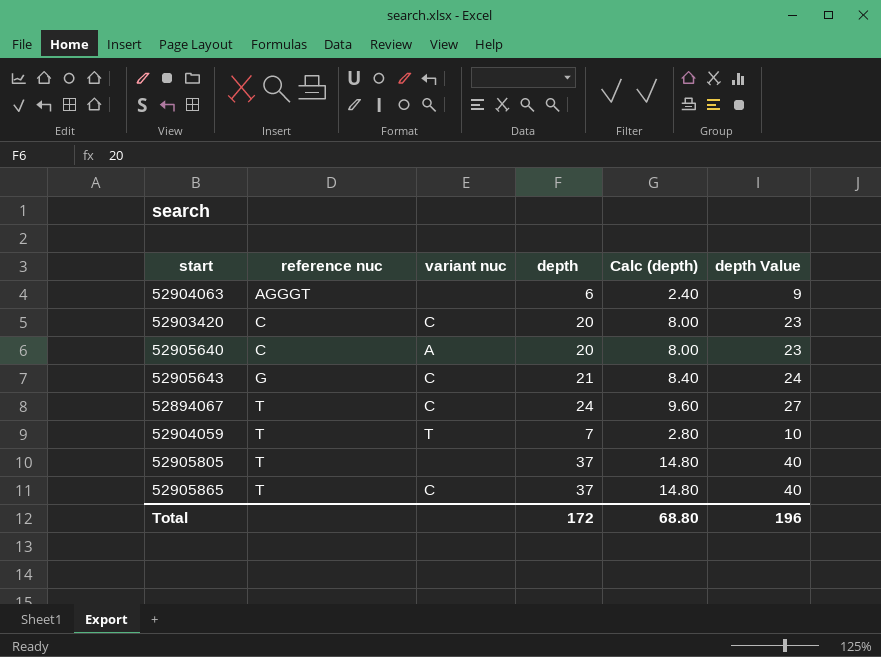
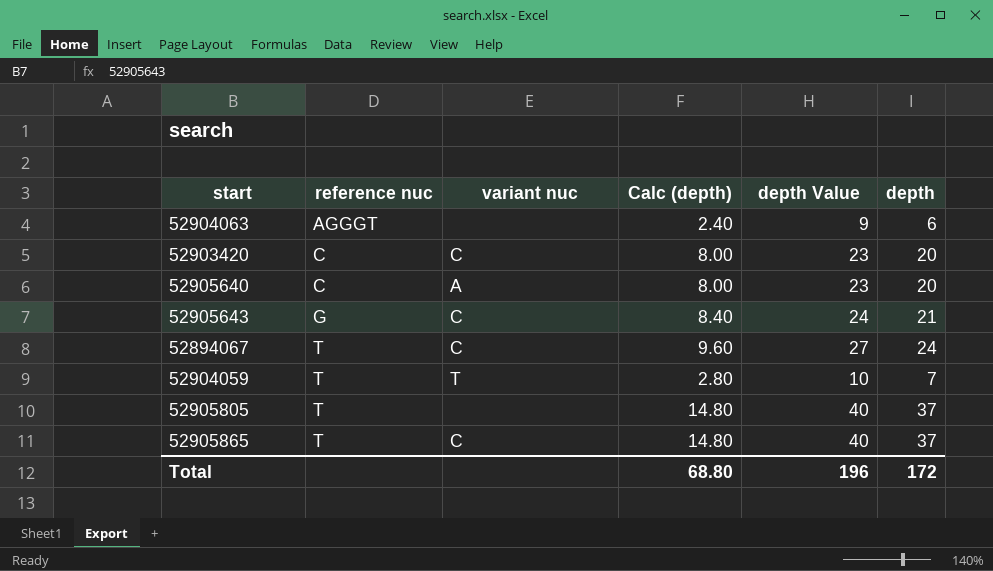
column depth | position: 4 -> 6

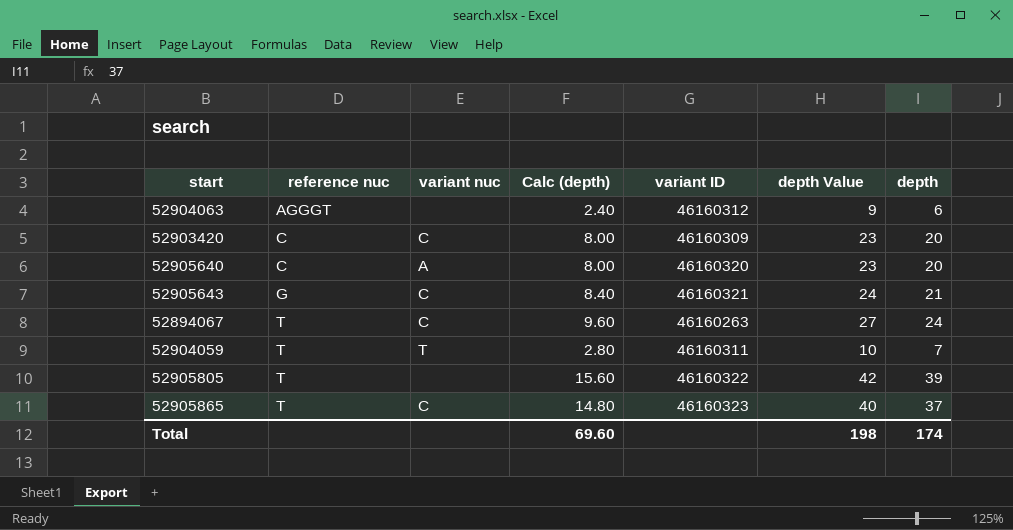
column variant ID | position: none -> 5
52905805 | Calc (depth): 14.80 -> 15.60
52905805 | depth Value: 40 -> 42
52905805 | depth: 37 -> 39
Total | Calc (depth): 68.80 -> 69.60
Total | depth Value: 196 -> 198
Total | depth: 172 -> 174

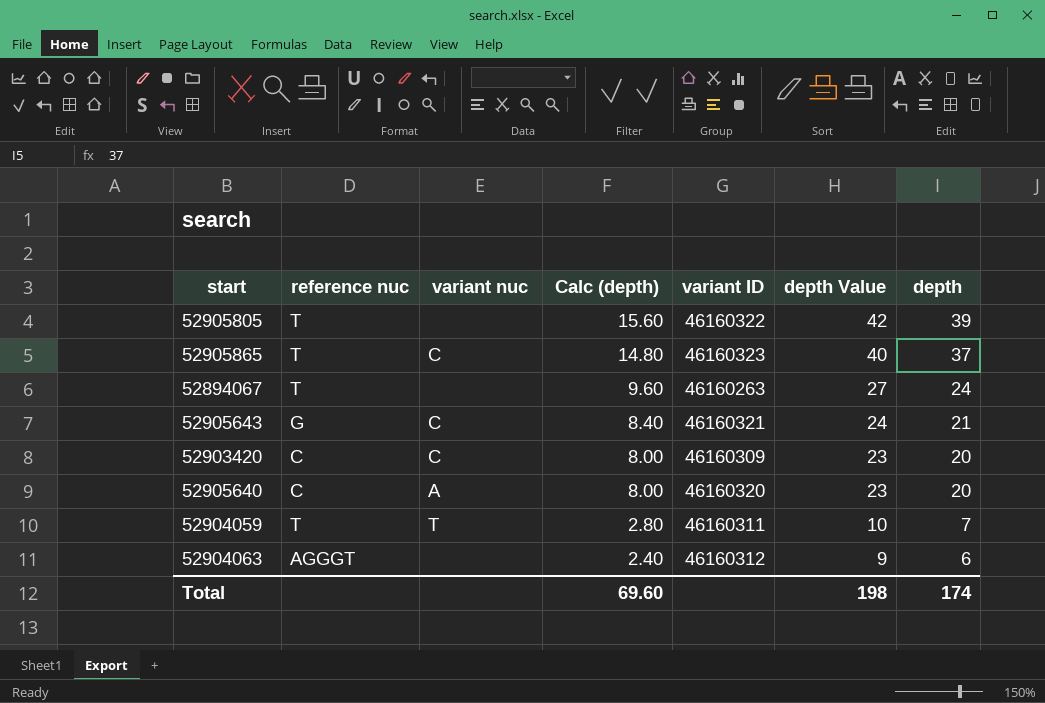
row order: reference nuc ascending -> Calc (depth) descending
52894067 | variant nuc: C -> none

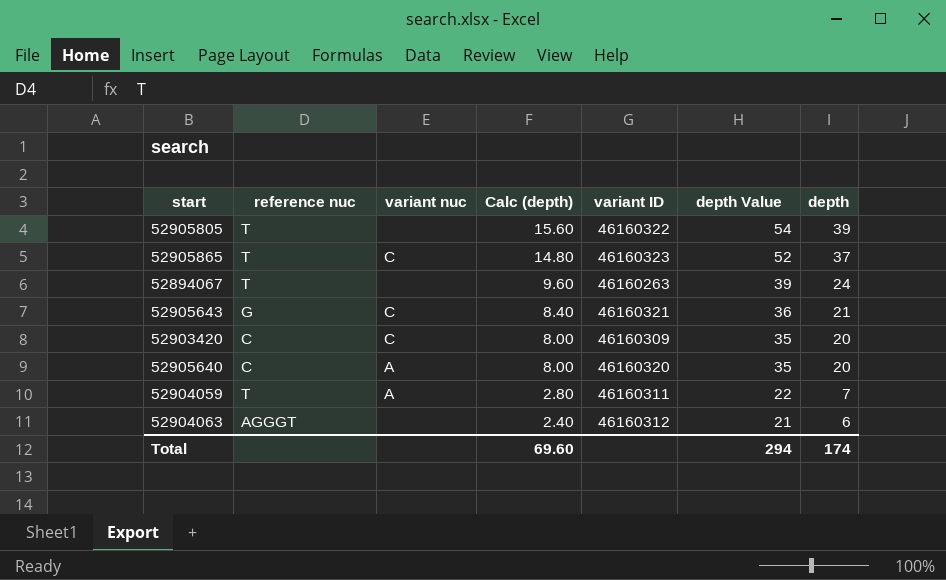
column depth Value | formula: [depth] + 3 -> [depth] + 15
52904059 | variant nuc: T -> A
Total | depth Value: 198 -> 294

